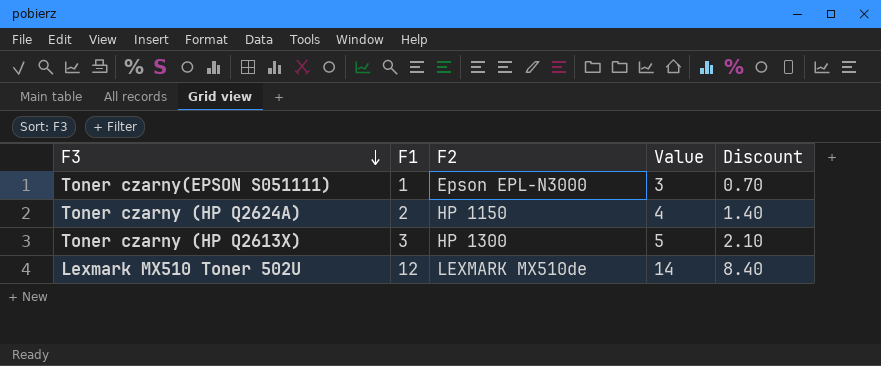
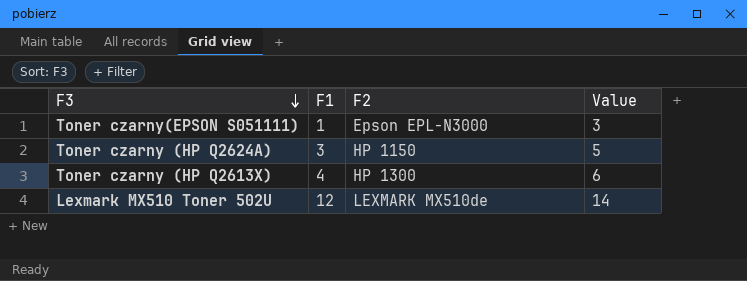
column Discount | formula: [F1] * 0.7 -> none
Toner czarny (HP Q2624A) | F1: 2 -> 3
Toner czarny (HP Q2624A) | Value: 4 -> 5
Toner czarny (HP Q2613X) | F1: 3 -> 4
Toner czarny (HP Q2613X) | Value: 5 -> 6

